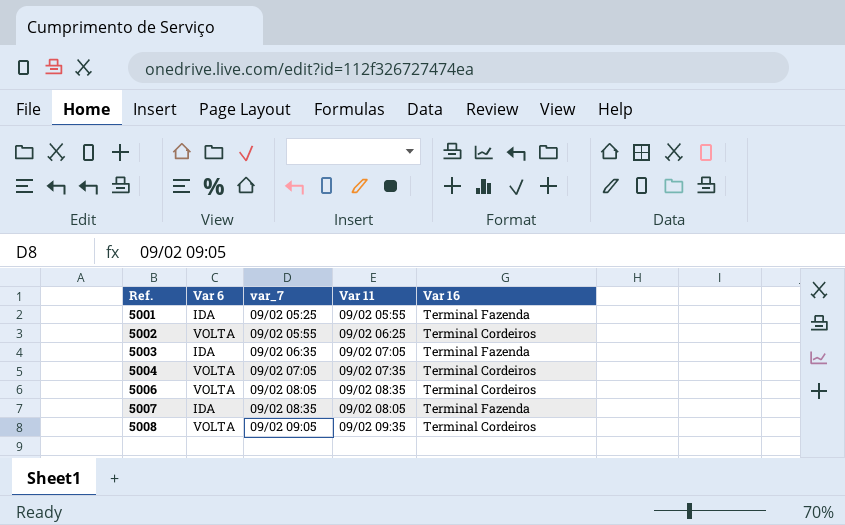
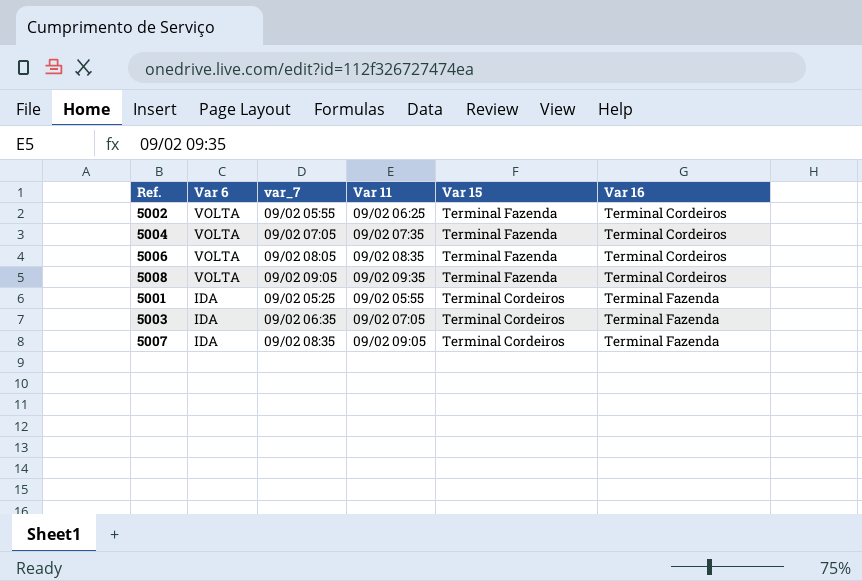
row order: Ref. ascending -> Var 6 descending
column Var 15 | position: none -> 5
5007 | Var 11: 09/02 08:05 -> 09/02 09:05

